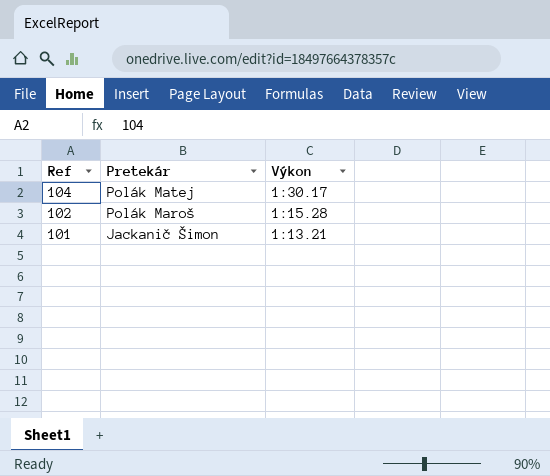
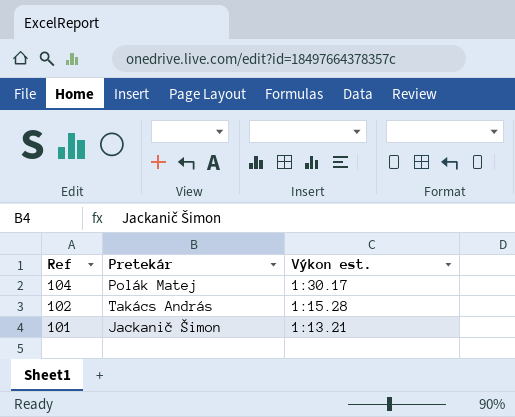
column name: Výkon -> Výkon est.
102 | Pretekár: Polák Maroš -> Takács András

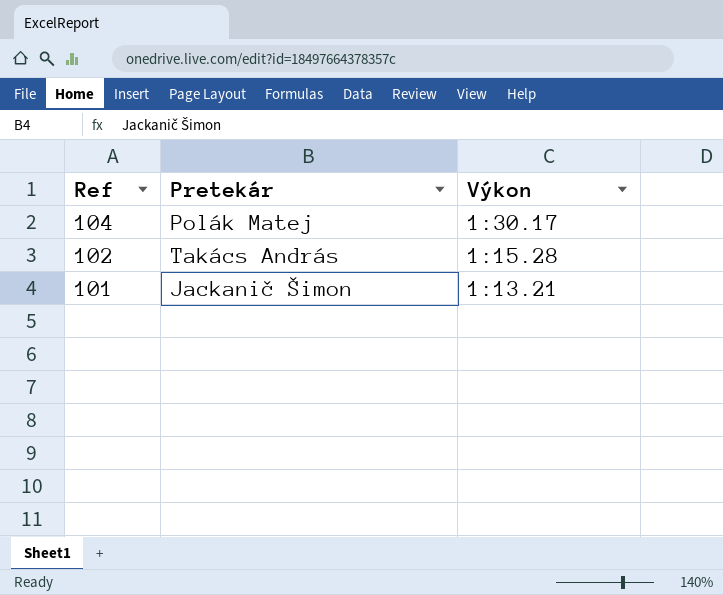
column name: Výkon est. -> Výkon

